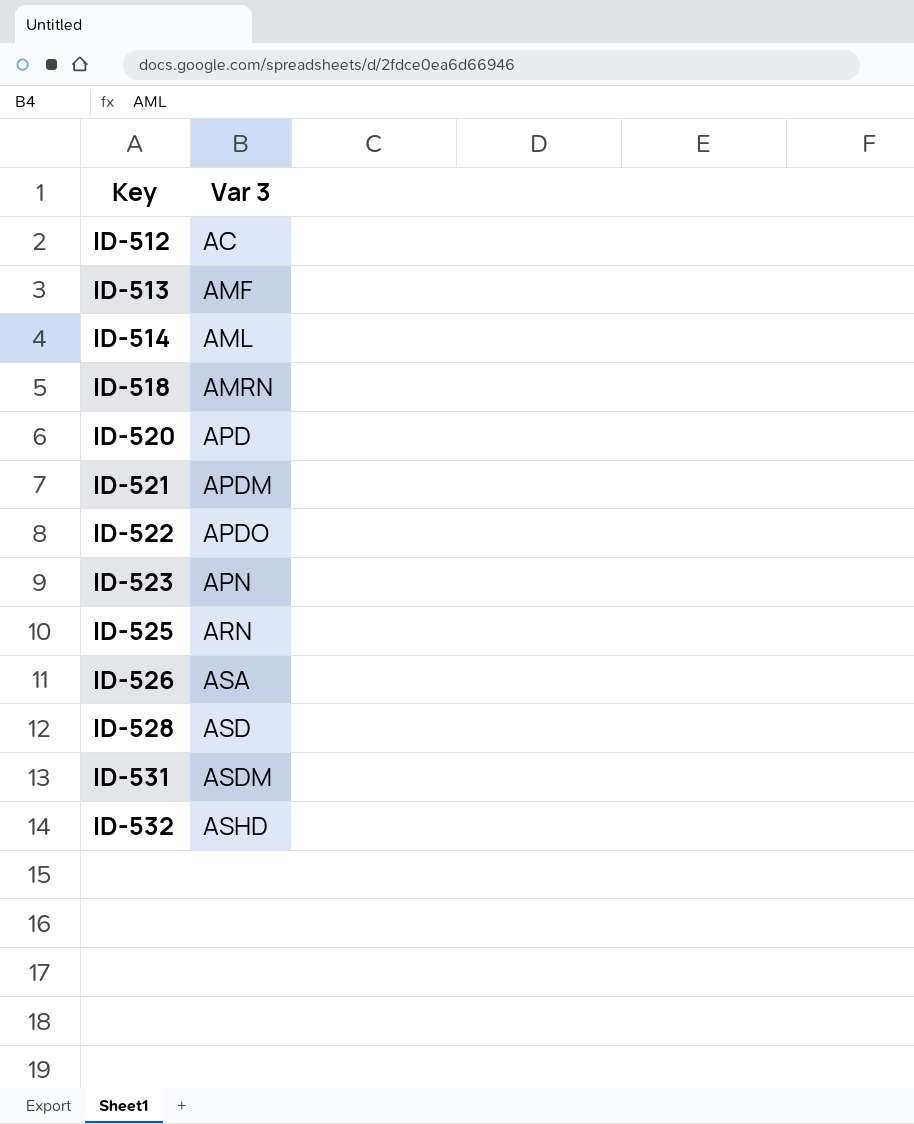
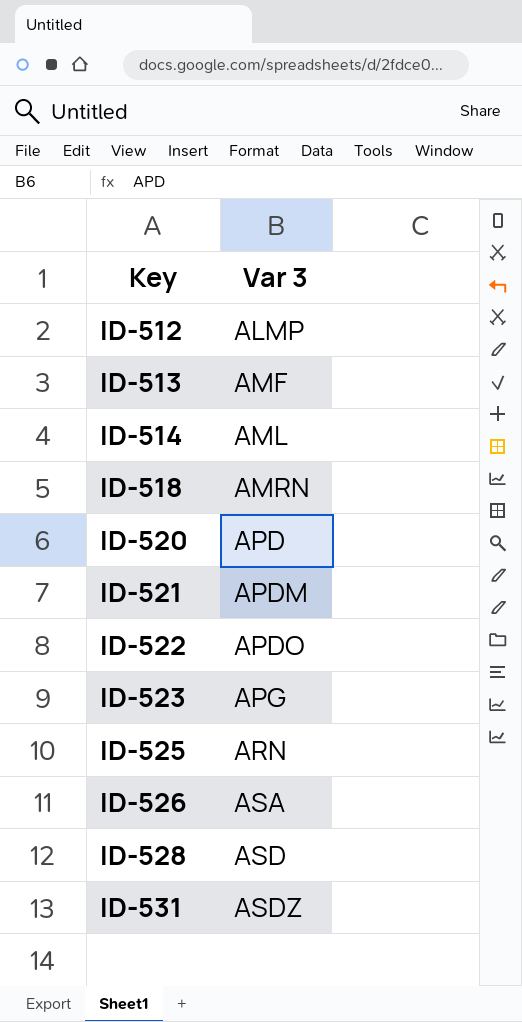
row ID-532: ASHD -> none
ID-512 | Var 3: AC -> ALMP
ID-523 | Var 3: APN -> APG
ID-531 | Var 3: ASDM -> ASDZ

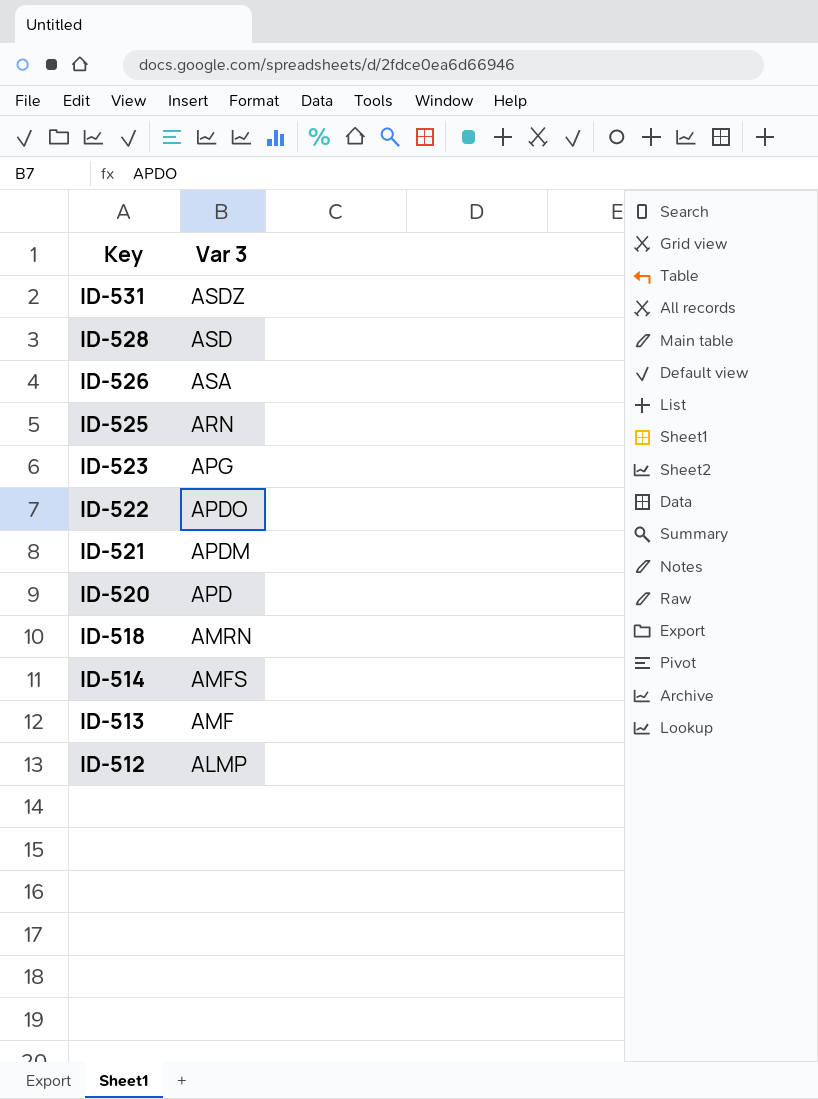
row order: Key ascending -> Key descending
ID-514 | Var 3: AML -> AMFS

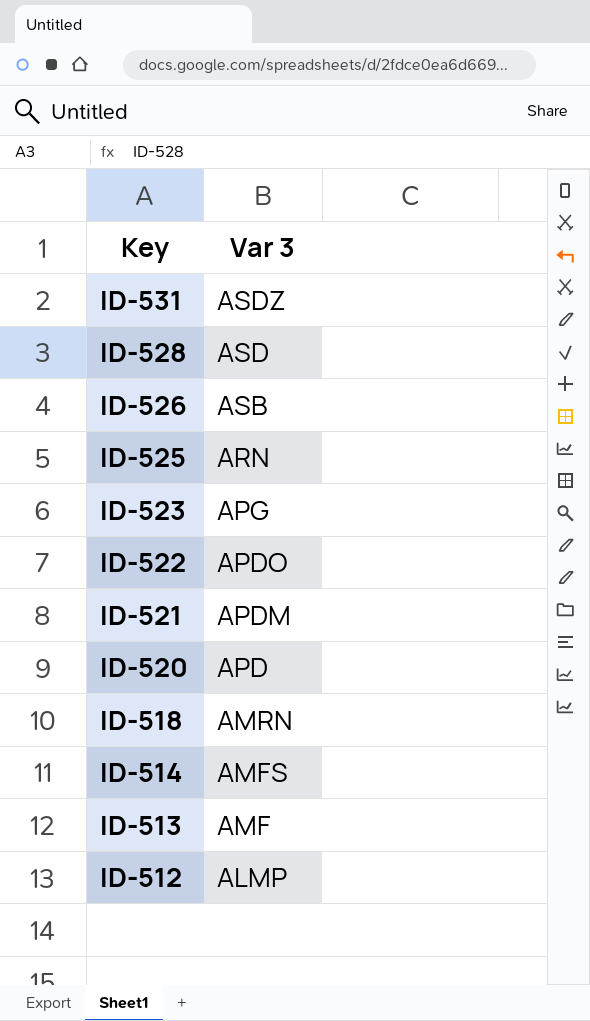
ID-526 | Var 3: ASA -> ASB

